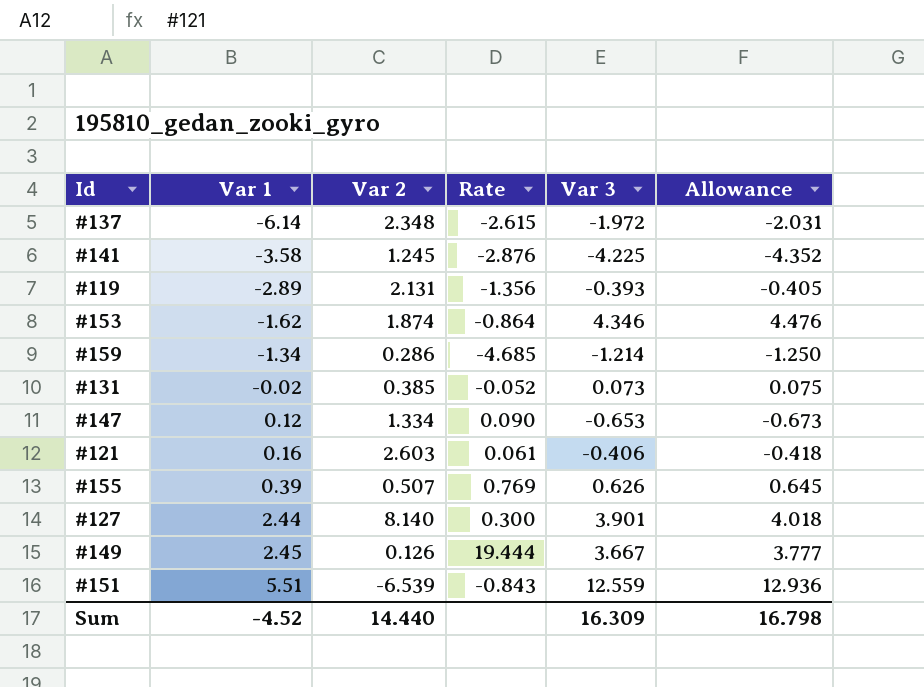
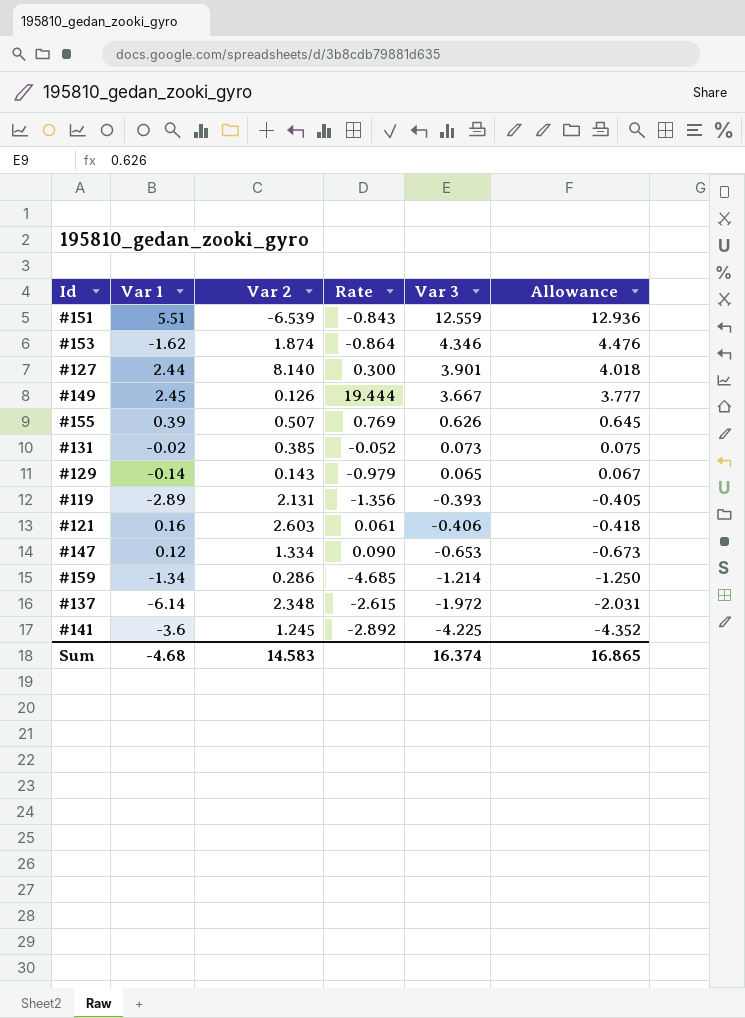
row order: Var 1 ascending -> Var 3 descending
row #129: none -> -0.14 | 0.143 | -0.979 | 0.065 | 0.067
#141 | Var 1: -3.58 -> -3.6
#141 | Rate: -2.876 -> -2.892
Sum | Var 1: -4.52 -> -4.68
Sum | Var 2: 14.440 -> 14.583
Sum | Var 3: 16.309 -> 16.374
Sum | Allowance: 16.798 -> 16.865

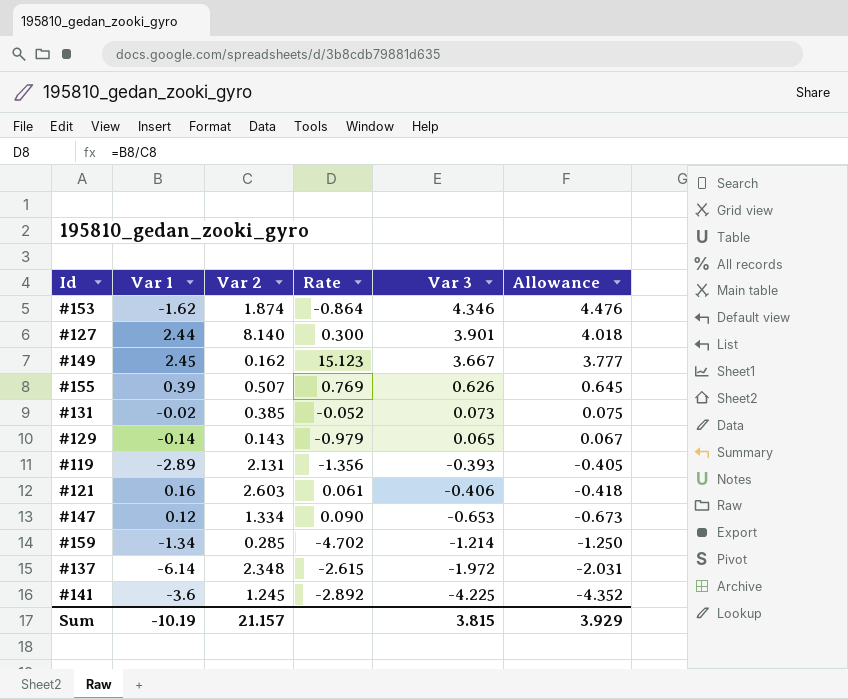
row #151: 5.51 | -6.539 | -0.843 | 12.559 | 12.936 -> none
#149 | Var 2: 0.126 -> 0.162
#149 | Rate: 19.444 -> 15.123
#159 | Var 2: 0.286 -> 0.285
#159 | Rate: -4.685 -> -4.702
Sum | Var 1: -4.68 -> -10.19
Sum | Var 2: 14.583 -> 21.157
Sum | Var 3: 16.374 -> 3.815
Sum | Allowance: 16.865 -> 3.929

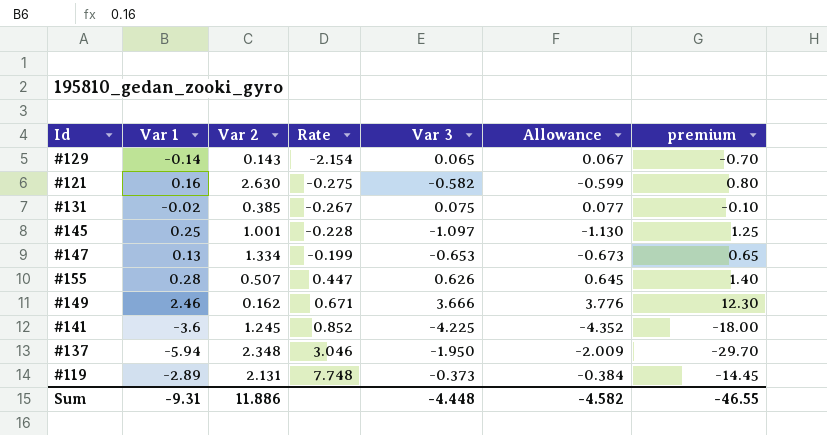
row order: Var 3 descending -> Rate ascending
column Rate | formula: [Var 1] / [Var 2] -> [Var 1] / [Var 3]
column premium | formula: none -> [Var 1] * 5
row #153: -1.62 | 1.874 | -0.864 | 4.346 | 4.476 -> none
row #127: 2.44 | 8.140 | 0.300 | 3.901 | 4.018 -> none
row #159: -1.34 | 0.285 | -4.702 | -1.214 | -1.250 -> none
#121 | Var 2: 2.603 -> 2.630
#121 | Var 3: -0.406 -> -0.582
#121 | Allowance: -0.418 -> -0.599
#131 | Var 3: 0.073 -> 0.075
#131 | Allowance: 0.075 -> 0.077
row #145: none -> 0.25 | 1.001 | -0.228 | -1.097 | -1.130 | 1.25
#147 | Var 1: 0.12 -> 0.13
#155 | Var 1: 0.39 -> 0.28
#149 | Var 1: 2.45 -> 2.46
#149 | Var 3: 3.667 -> 3.666
#149 | Allowance: 3.777 -> 3.776
#137 | Var 1: -6.14 -> -5.94
#137 | Var 3: -1.972 -> -1.950
#137 | Allowance: -2.031 -> -2.009
#119 | Var 3: -0.393 -> -0.373
#119 | Allowance: -0.405 -> -0.384
Sum | Var 1: -10.19 -> -9.31
Sum | Var 2: 21.157 -> 11.886
Sum | Var 3: 3.815 -> -4.448
Sum | Allowance: 3.929 -> -4.582

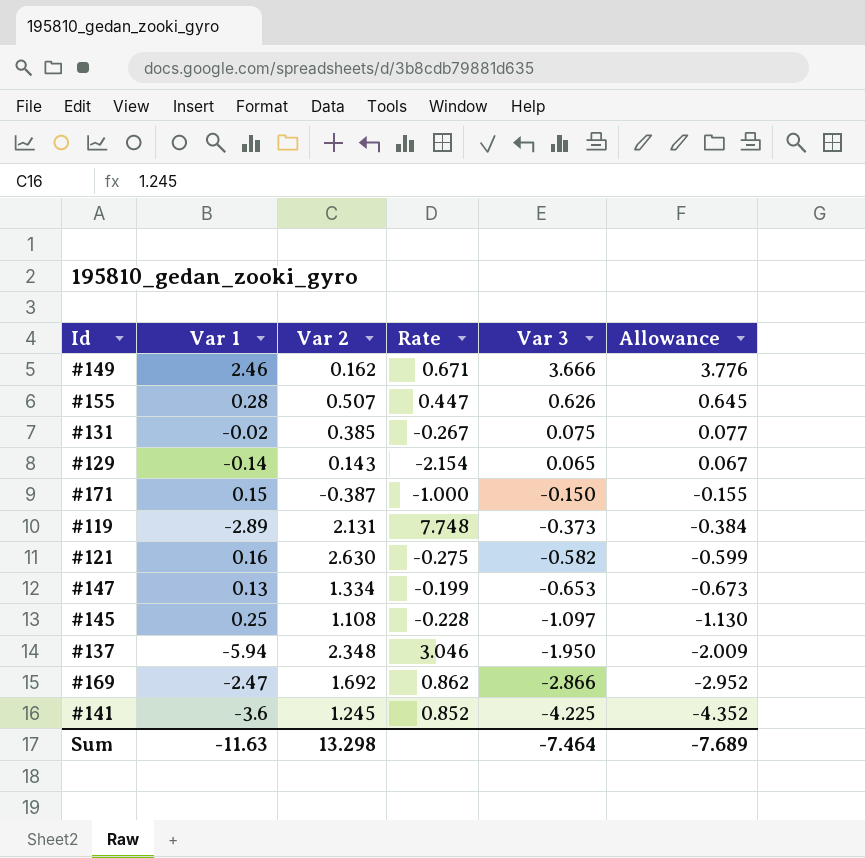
row order: Rate ascending -> Var 3 descending
column premium | formula: [Var 1] * 5 -> none
row #171: none -> 0.15 | -0.387 | -1.000 | -0.150 | -0.155
#145 | Var 2: 1.001 -> 1.108
row #169: none -> -2.47 | 1.692 | 0.862 | -2.866 | -2.952
Sum | Var 1: -9.31 -> -11.63
Sum | Var 2: 11.886 -> 13.298
Sum | Var 3: -4.448 -> -7.464
Sum | Allowance: -4.582 -> -7.689

